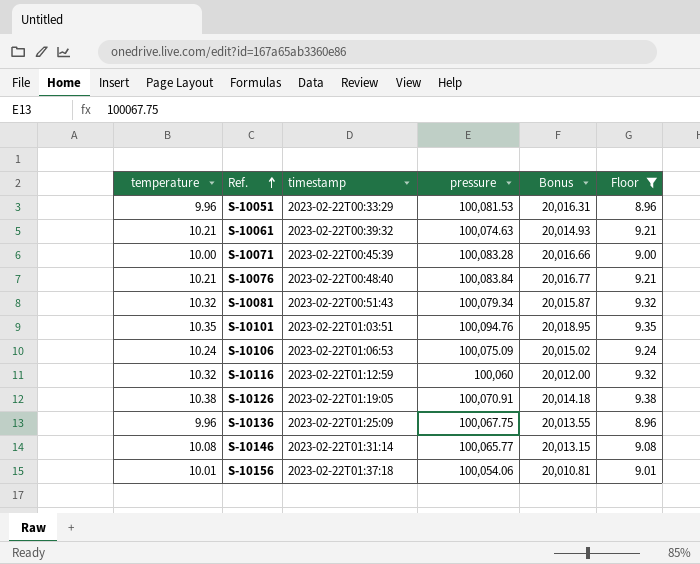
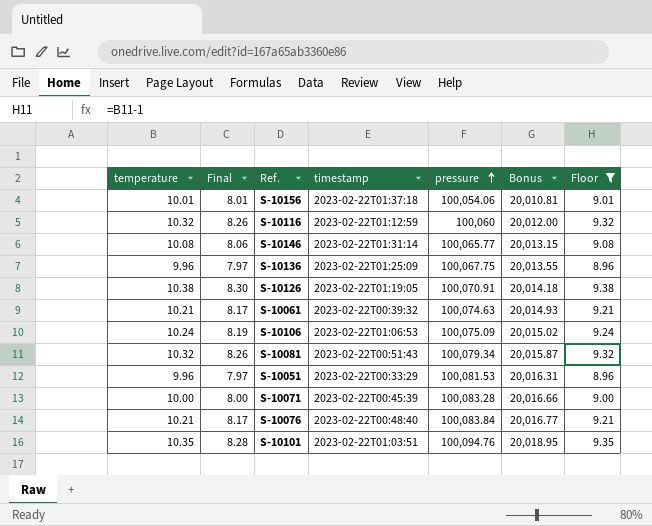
row order: Ref. ascending -> pressure ascending
column Final | formula: none -> [temperature] * 0.8

